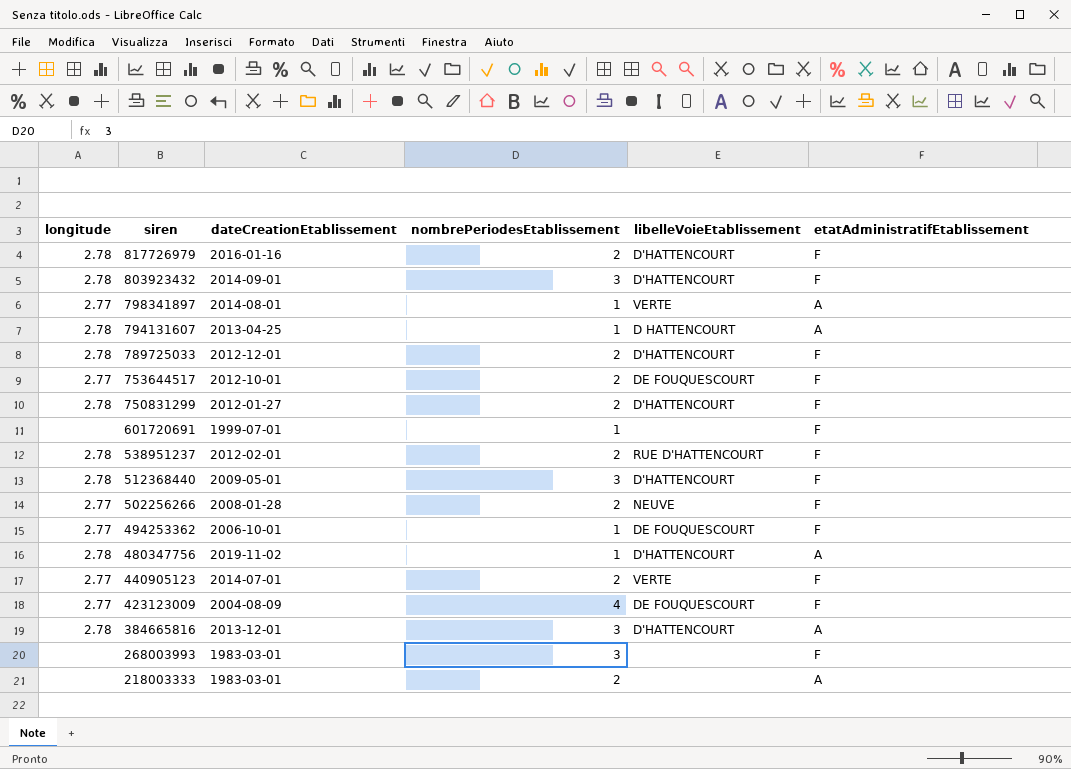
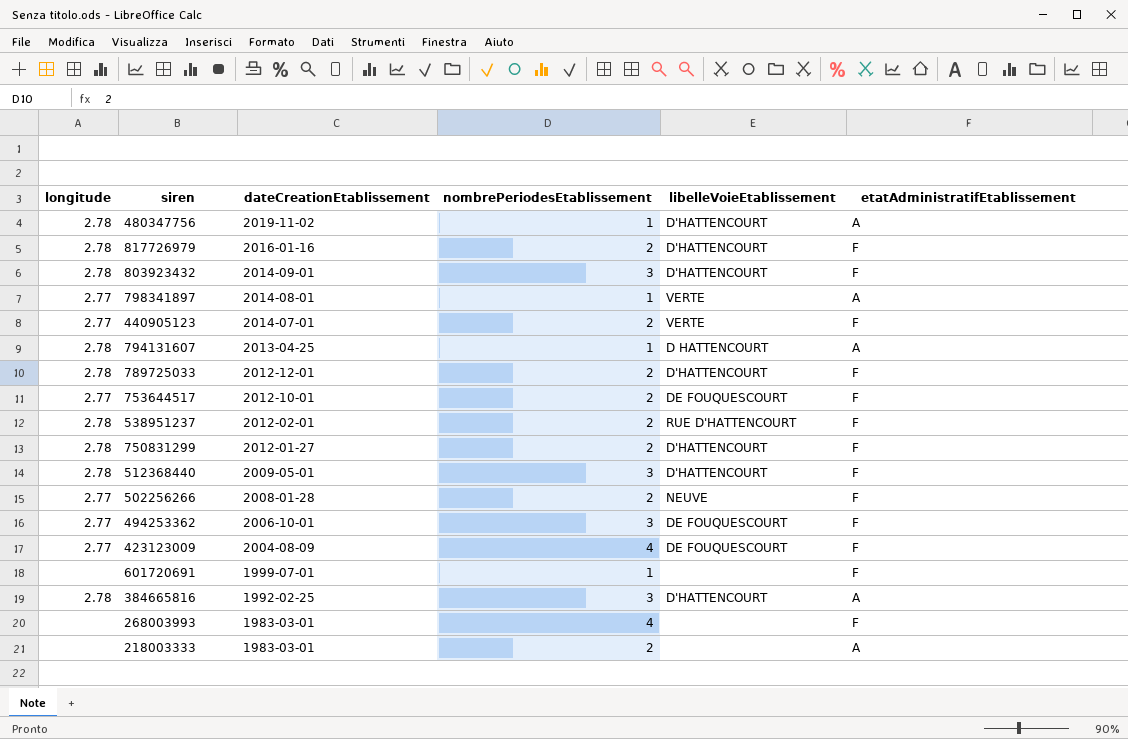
row order: siren descending -> dateCreationEtablissement descending
494253362 | nombrePeriodesEtablissement: 1 -> 3
384665816 | dateCreationEtablissement: 2013-12-01 -> 1992-02-25
268003993 | nombrePeriodesEtablissement: 3 -> 4

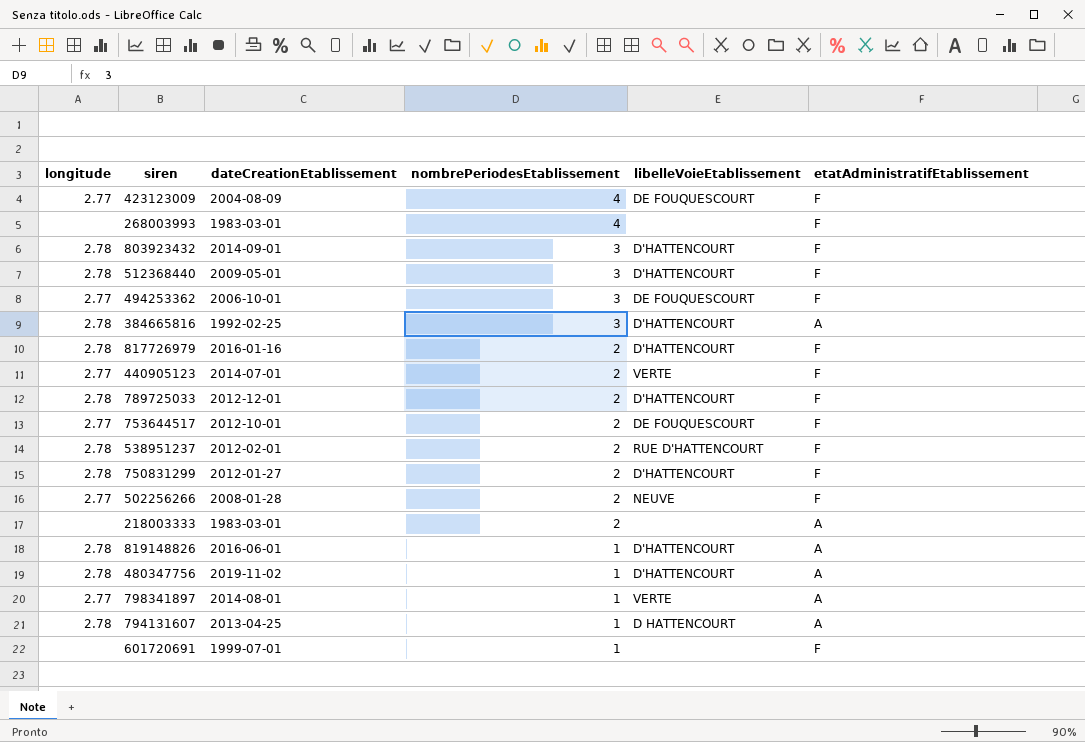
row order: dateCreationEtablissement descending -> nombrePeriodesEtablissement descending
row 819148826: none -> 2.78 | 2016-06-01 | 1 | D'HATTENCOURT | A

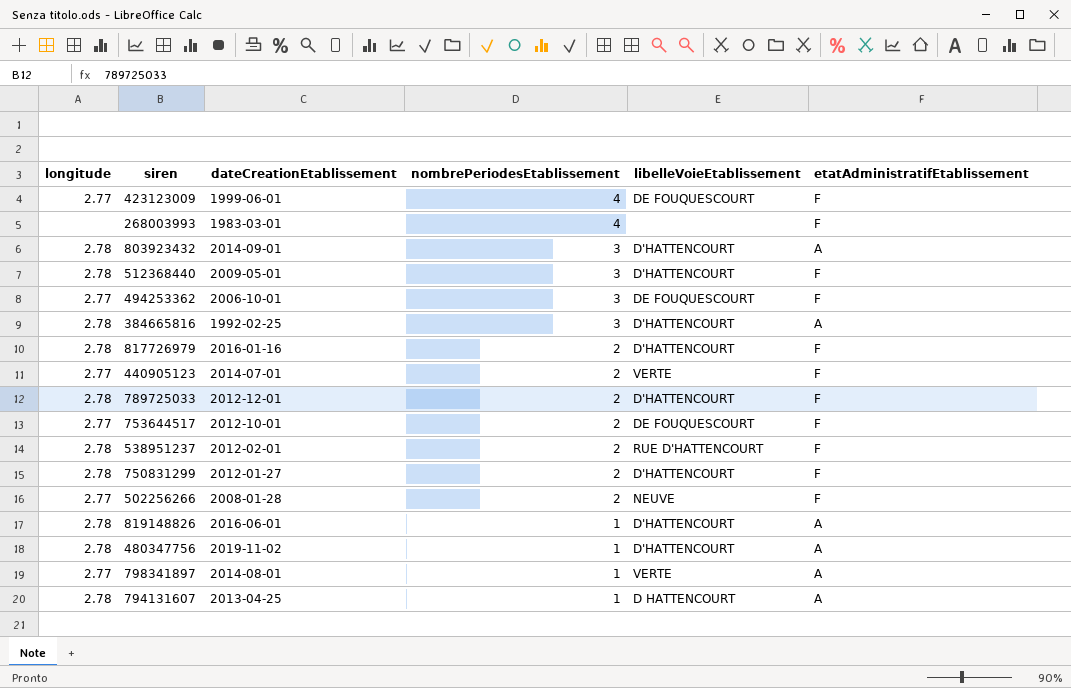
row 218003333: none | 1983-03-01 | 2 | none | A -> none
row 601720691: none | 1999-07-01 | 1 | none | F -> none
423123009 | dateCreationEtablissement: 2004-08-09 -> 1999-06-01
803923432 | etatAdministratifEtablissement: F -> A

